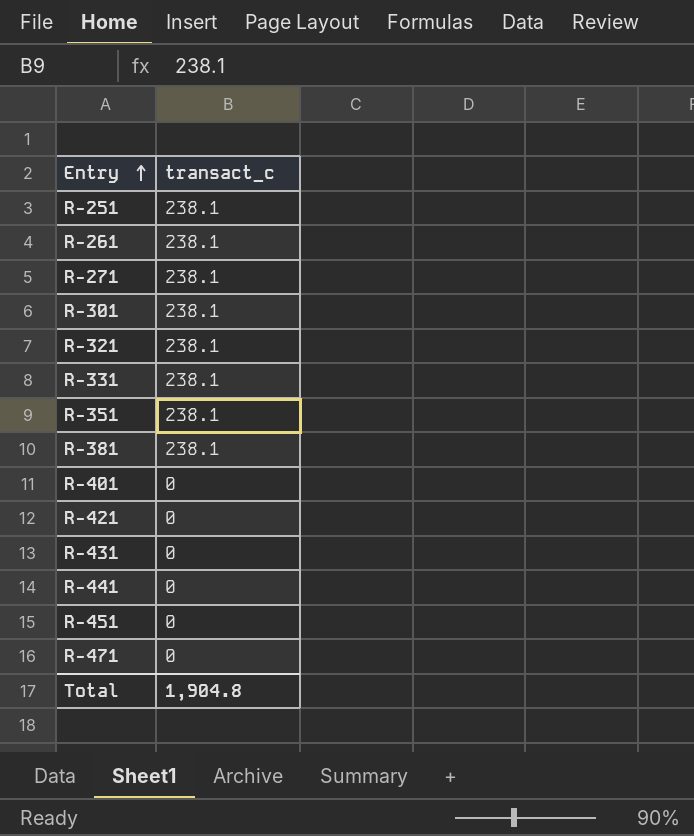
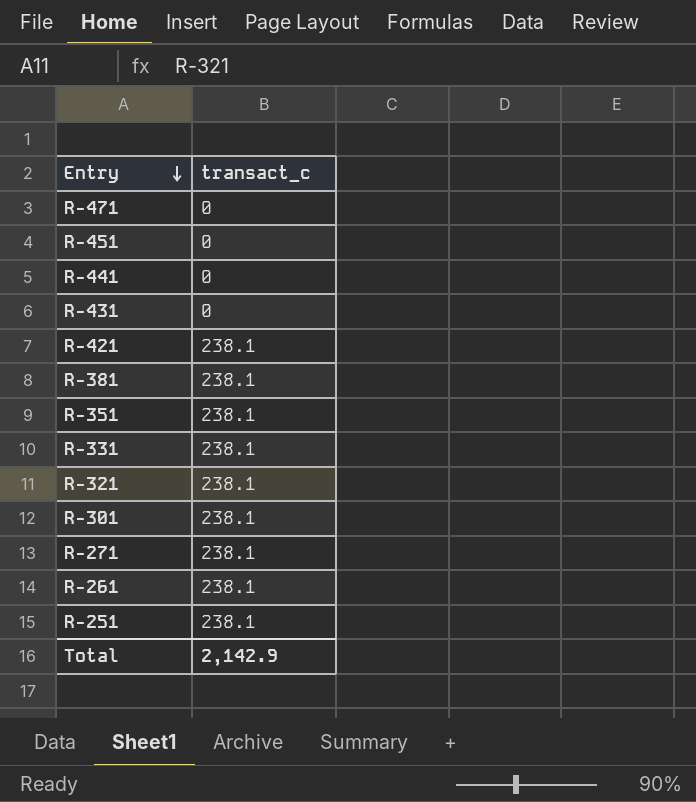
row order: Entry ascending -> Entry descending
row R-401: 0 -> none
R-421 | transact_c: 0 -> 238.1
Total | transact_c: 1,904.8 -> 2,142.9

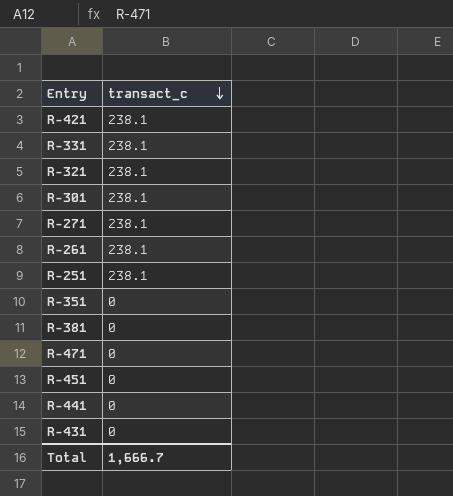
row order: Entry descending -> transact_c descending
R-351 | transact_c: 238.1 -> 0
R-381 | transact_c: 238.1 -> 0
Total | transact_c: 2,142.9 -> 1,666.7

